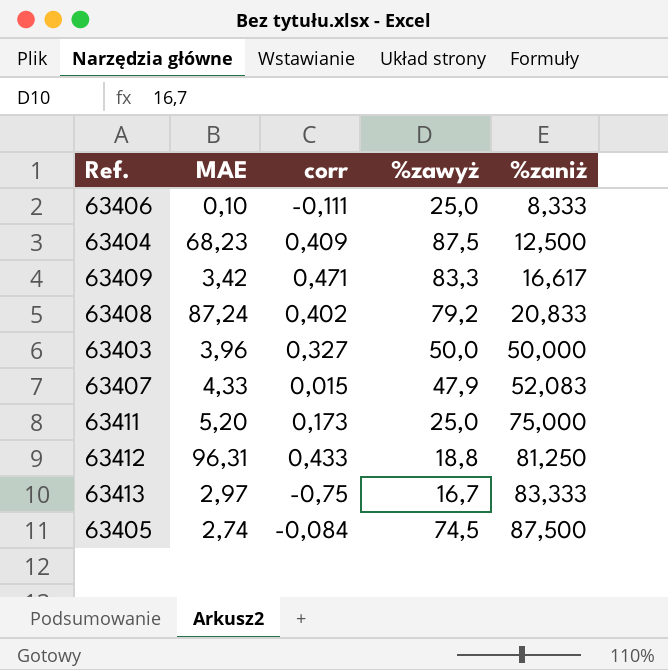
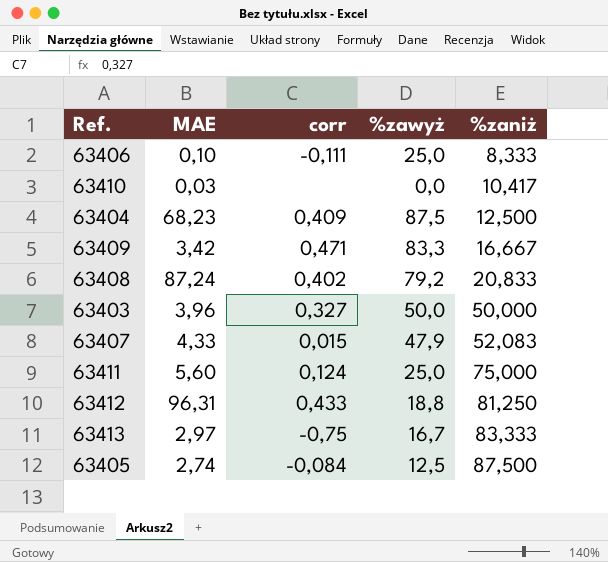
row 63410: none -> 0,03 | none | 0,0 | 10,417
63409 | %zaniż: 16,617 -> 16,667
63411 | MAE: 5,20 -> 5,60
63411 | corr: 0,173 -> 0,124
63405 | %zawyż: 74,5 -> 12,5

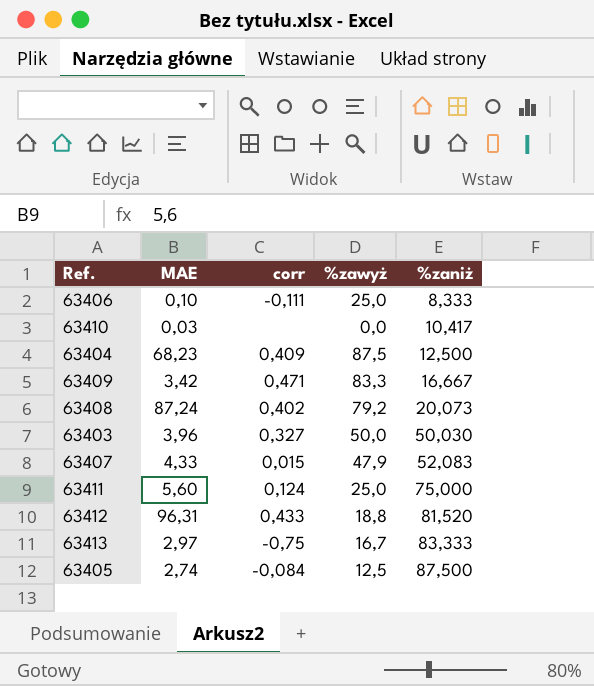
63408 | %zaniż: 20,833 -> 20,073
63403 | %zaniż: 50,000 -> 50,030
63412 | %zaniż: 81,250 -> 81,520

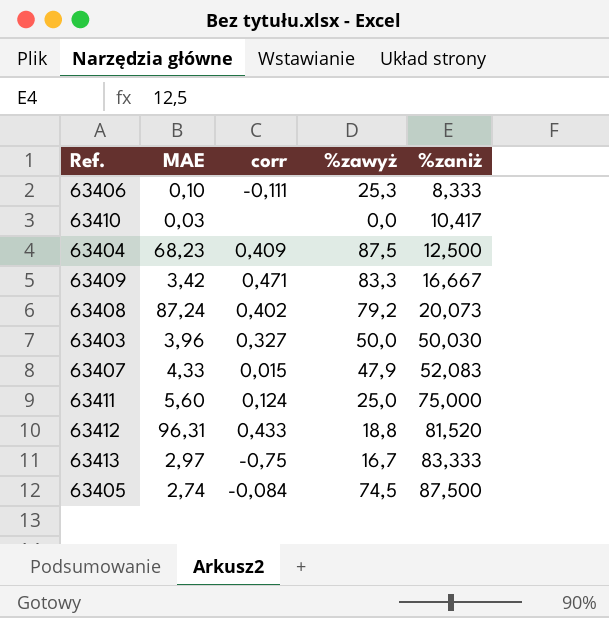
63406 | %zawyż: 25,0 -> 25,3
63405 | %zawyż: 12,5 -> 74,5

